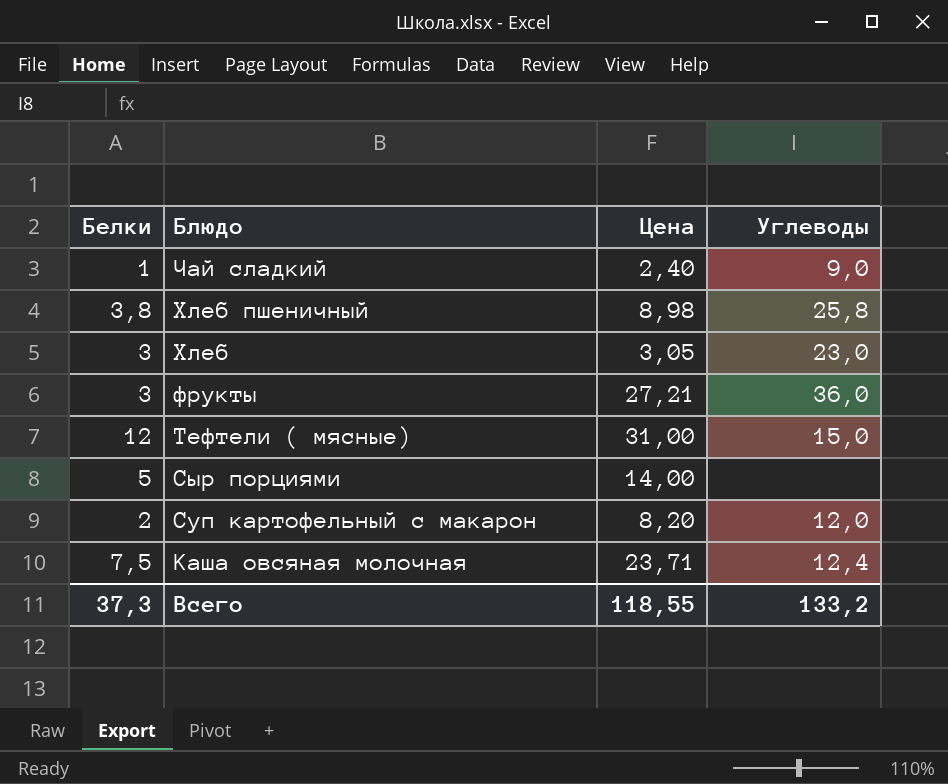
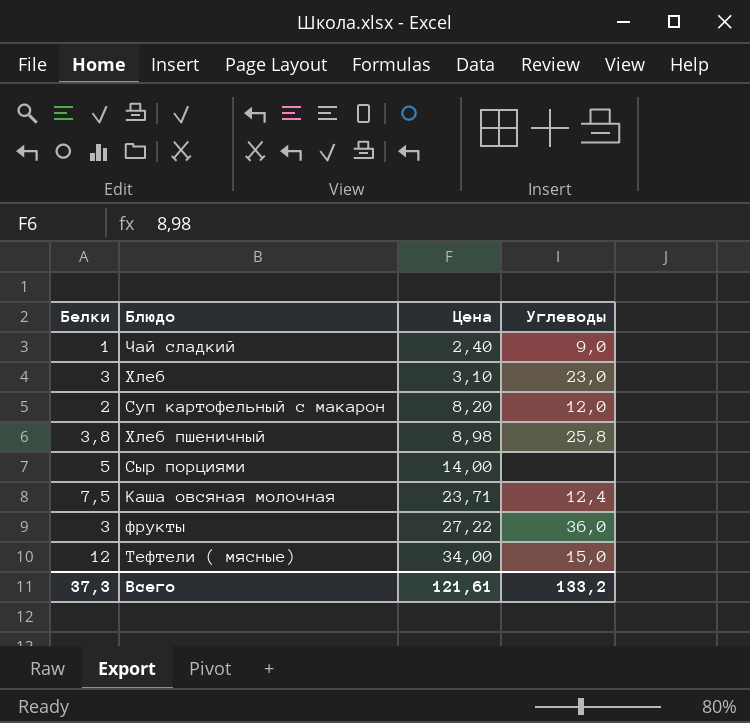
row order: Блюдо descending -> Цена ascending
Хлеб | Цена: 3,05 -> 3,10
фрукты | Цена: 27,21 -> 27,22
Тефтели ( мясные) | Цена: 31,00 -> 34,00
Всего | Цена: 118,55 -> 121,61

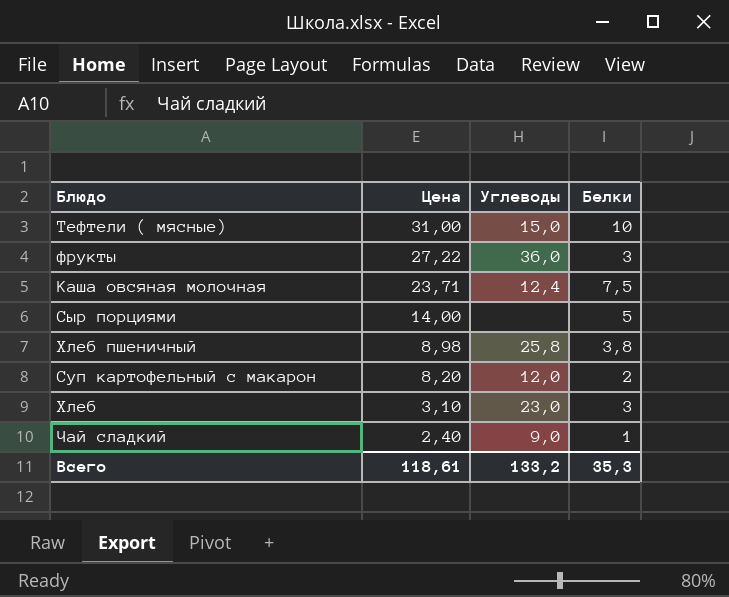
row order: Цена ascending -> Цена descending
column Белки | position: 1 -> 4
Тефтели ( мясные) | Цена: 34,00 -> 31,00
Тефтели ( мясные) | Белки: 12 -> 10
Всего | Цена: 121,61 -> 118,61
Всего | Белки: 37,3 -> 35,3

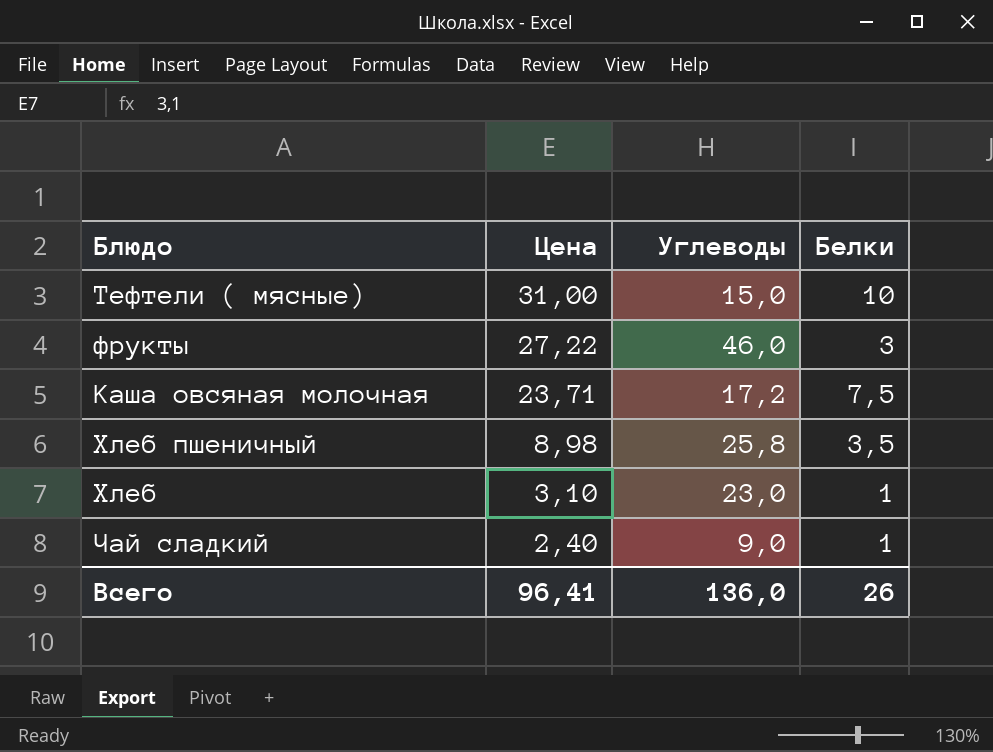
row Сыр порциями: 14,00 | none | 5 -> none
row Суп картофельный с макарон: 8,20 | 12,0 | 2 -> none
фрукты | Углеводы: 36,0 -> 46,0
Каша овсяная молочная | Углеводы: 12,4 -> 17,2
Хлеб пшеничный | Белки: 3,8 -> 3,5
Хлеб | Белки: 3 -> 1
Всего | Цена: 118,61 -> 96,41
Всего | Углеводы: 133,2 -> 136,0
Всего | Белки: 35,3 -> 26

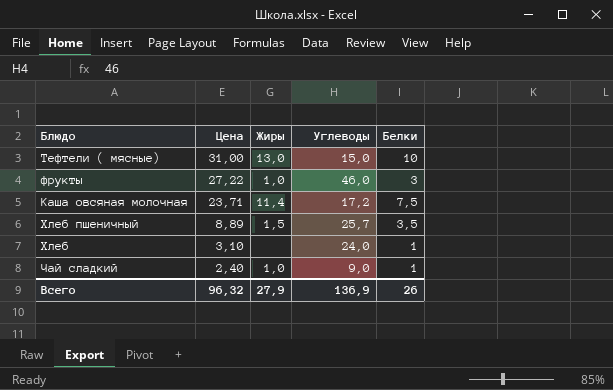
column Жиры | position: none -> 3
Хлеб пшеничный | Цена: 8,98 -> 8,89
Хлеб пшеничный | Углеводы: 25,8 -> 25,7
Хлеб | Углеводы: 23,0 -> 24,0
Всего | Цена: 96,41 -> 96,32
Всего | Углеводы: 136,0 -> 136,9

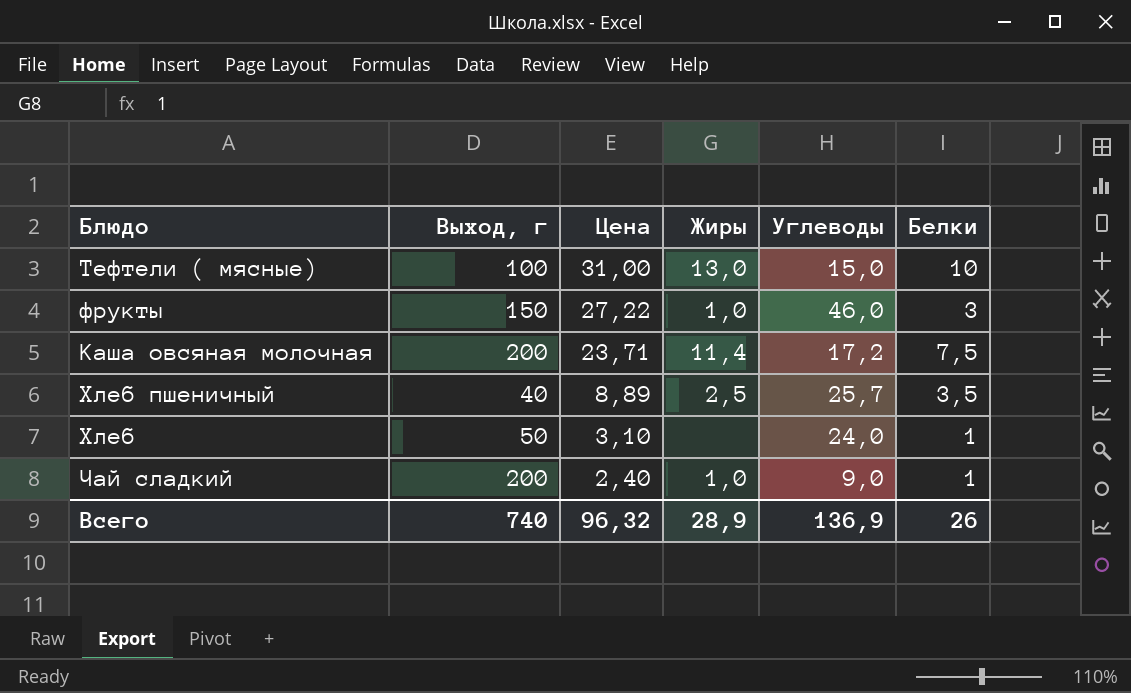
column Выход, г | position: none -> 2
Хлеб пшеничный | Жиры: 1,5 -> 2,5
Всего | Жиры: 27,9 -> 28,9

